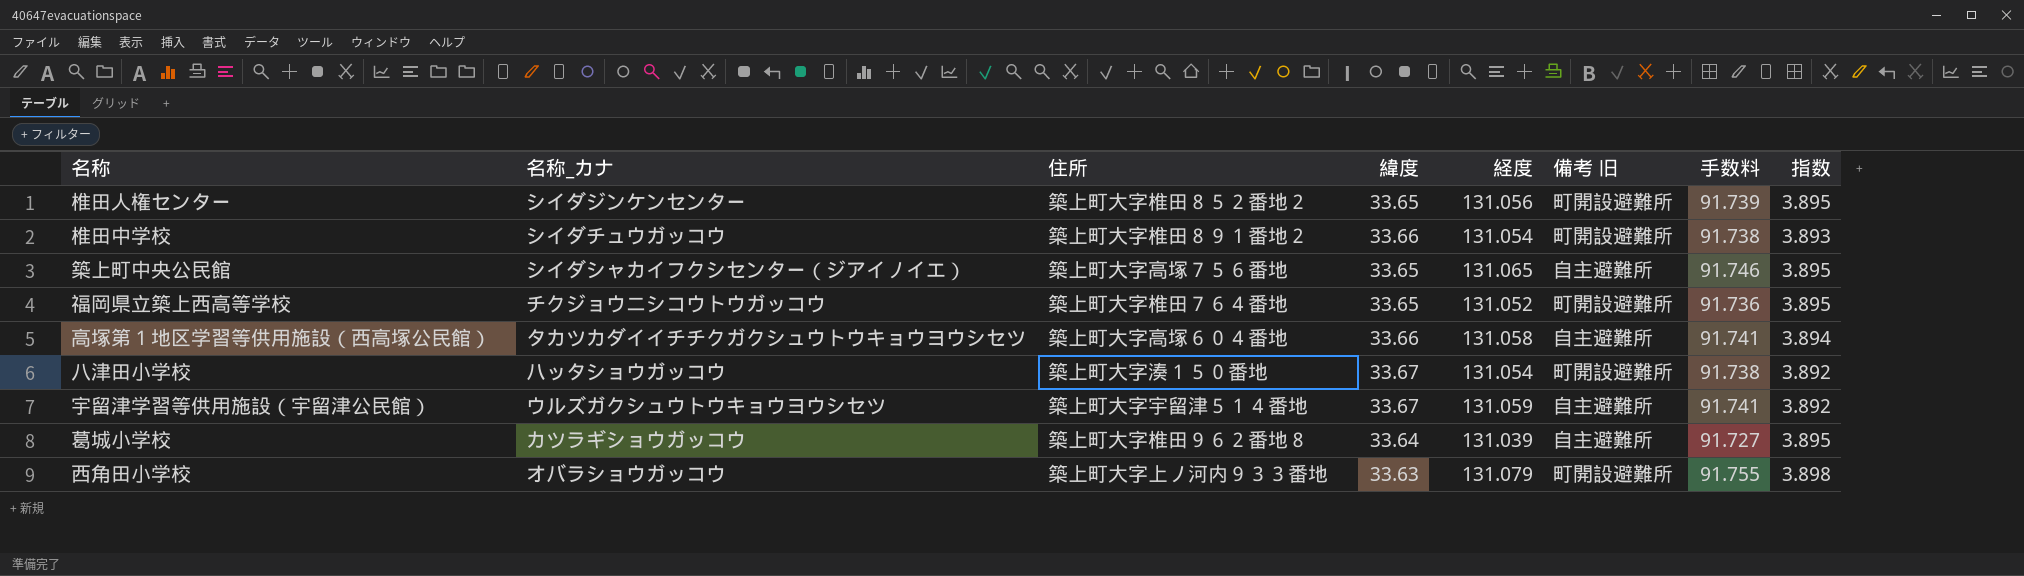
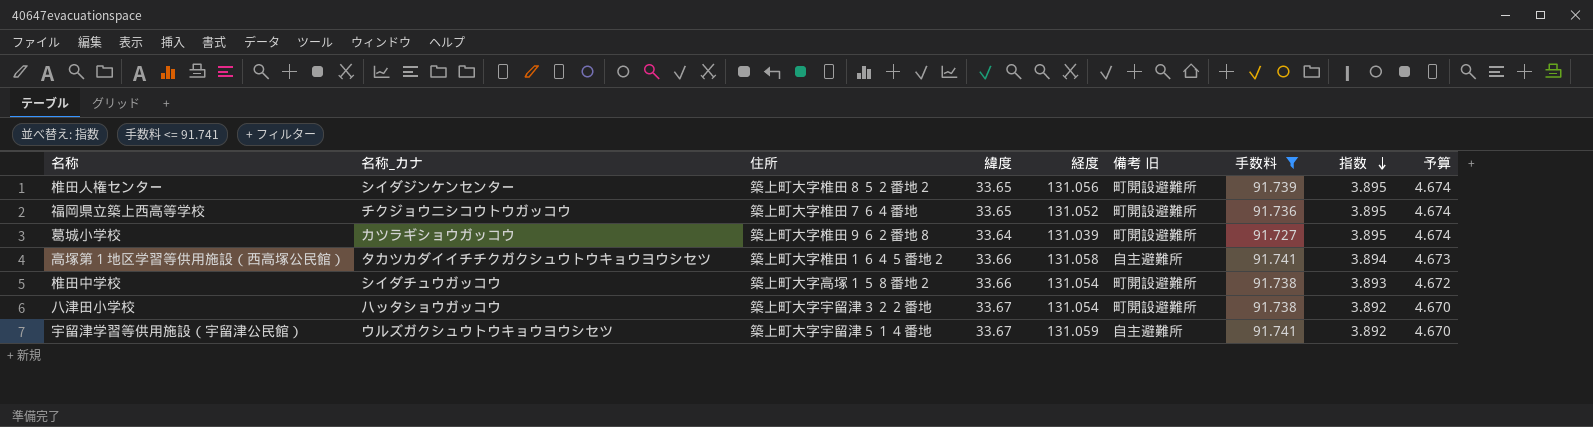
filter: none -> 手数料 <= 91.741
row order: none -> 指数 descending
column 予算 | formula: none -> [指数] * 1.2
葛城小学校 | 備考 旧: 自主避難所 -> 町開設避難所
高塚第１地区学習等供用施設（西高塚公民館） | 住所: 築上町大字高塚６０４番地 -> 築上町大字椎田１６４５番地２
椎田中学校 | 住所: 築上町大字椎田８９１番地２ -> 築上町大字高塚１５８番地２
八津田小学校 | 住所: 築上町大字湊１５０番地 -> 築上町大字宇留津３２２番地

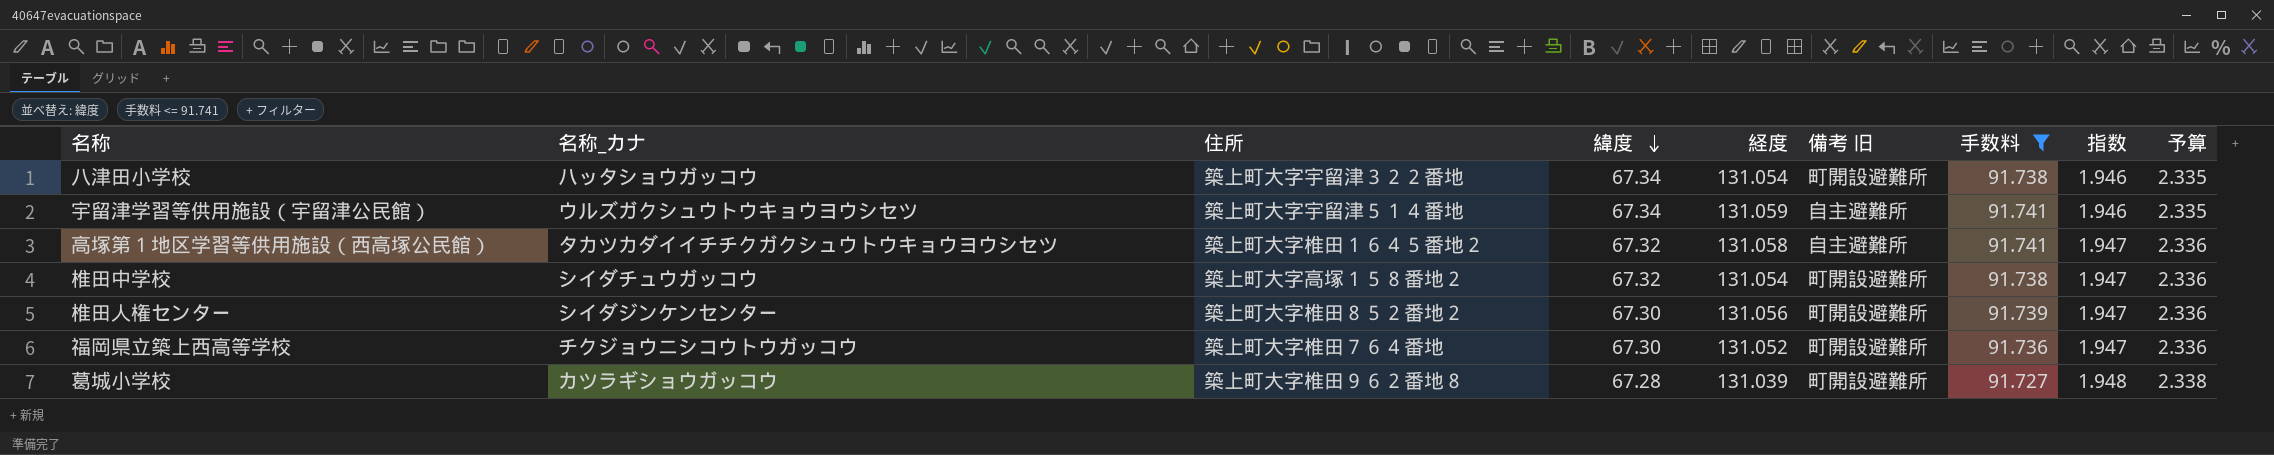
row order: 指数 descending -> 緯度 descending
八津田小学校 | 緯度: 33.67 -> 67.34
八津田小学校 | 指数: 3.892 -> 1.946
八津田小学校 | 予算: 4.670 -> 2.335
宇留津学習等供用施設（宇留津公民館） | 緯度: 33.67 -> 67.34
宇留津学習等供用施設（宇留津公民館） | 指数: 3.892 -> 1.946
宇留津学習等供用施設（宇留津公民館） | 予算: 4.670 -> 2.335
高塚第１地区学習等供用施設（西高塚公民館） | 緯度: 33.66 -> 67.32
高塚第１地区学習等供用施設（西高塚公民館） | 指数: 3.894 -> 1.947
高塚第１地区学習等供用施設（西高塚公民館） | 予算: 4.673 -> 2.336
椎田中学校 | 緯度: 33.66 -> 67.32
椎田中学校 | 指数: 3.893 -> 1.947
椎田中学校 | 予算: 4.672 -> 2.336
椎田人権センター | 緯度: 33.65 -> 67.30
椎田人権センター | 指数: 3.895 -> 1.947
椎田人権センター | 予算: 4.674 -> 2.336
福岡県立築上西高等学校 | 緯度: 33.65 -> 67.30
福岡県立築上西高等学校 | 指数: 3.895 -> 1.947
福岡県立築上西高等学校 | 予算: 4.674 -> 2.336
葛城小学校 | 緯度: 33.64 -> 67.28
葛城小学校 | 指数: 3.895 -> 1.948
葛城小学校 | 予算: 4.674 -> 2.338

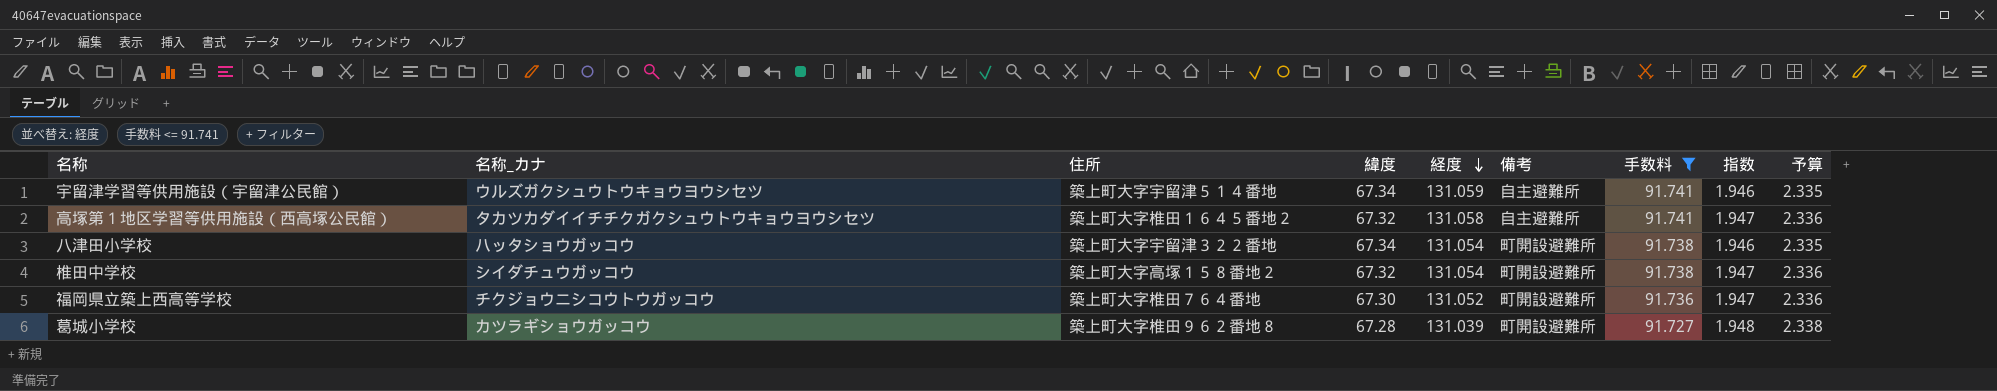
row order: 緯度 descending -> 経度 descending
column name: 備考 旧 -> 備考
row 椎田人権センター: シイダジンケンセンター | 築上町大字椎田８５２番地２ | 67.30 | 131.056 | 町開設避難所 | 91.739 | 1.947 | 2.336 -> none

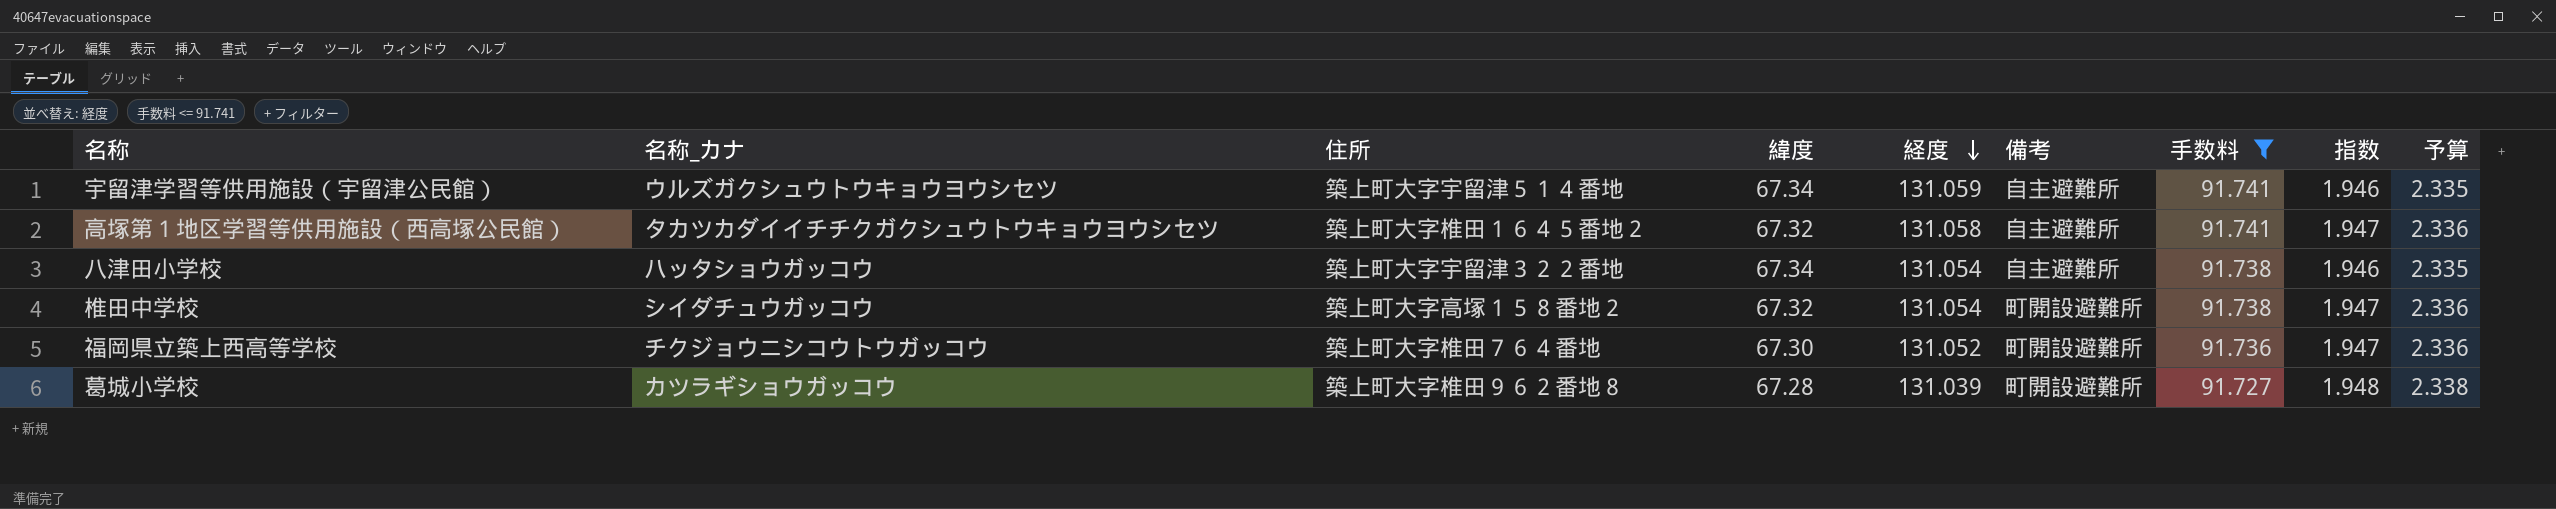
八津田小学校 | 備考: 町開設避難所 -> 自主避難所

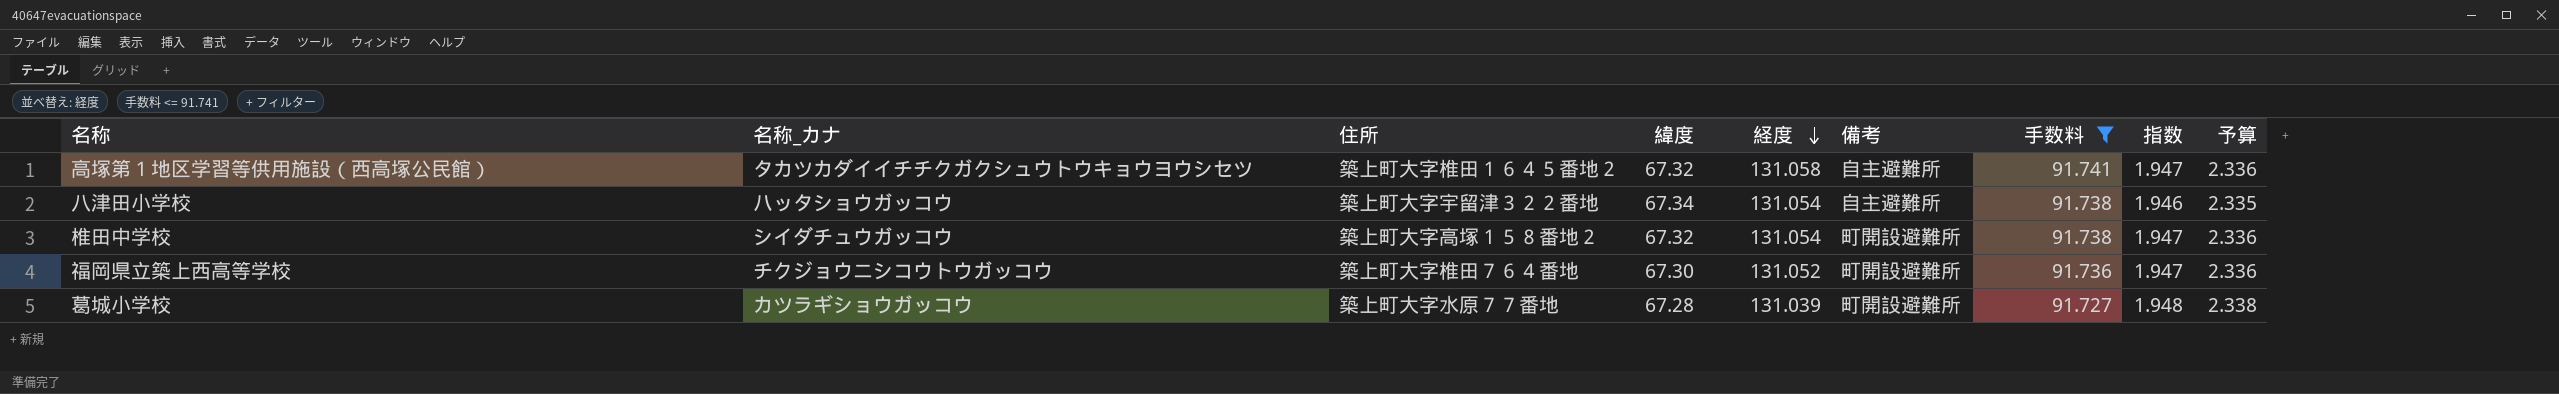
row 宇留津学習等供用施設（宇留津公民館）: ウルズガクシュウトウキョウヨウシセツ | 築上町大字宇留津５１４番地 | 67.34 | 131.059 | 自主避難所 | 91.741 | 1.946 | 2.335 -> none
葛城小学校 | 住所: 築上町大字椎田９６２番地８ -> 築上町大字水原７７番地

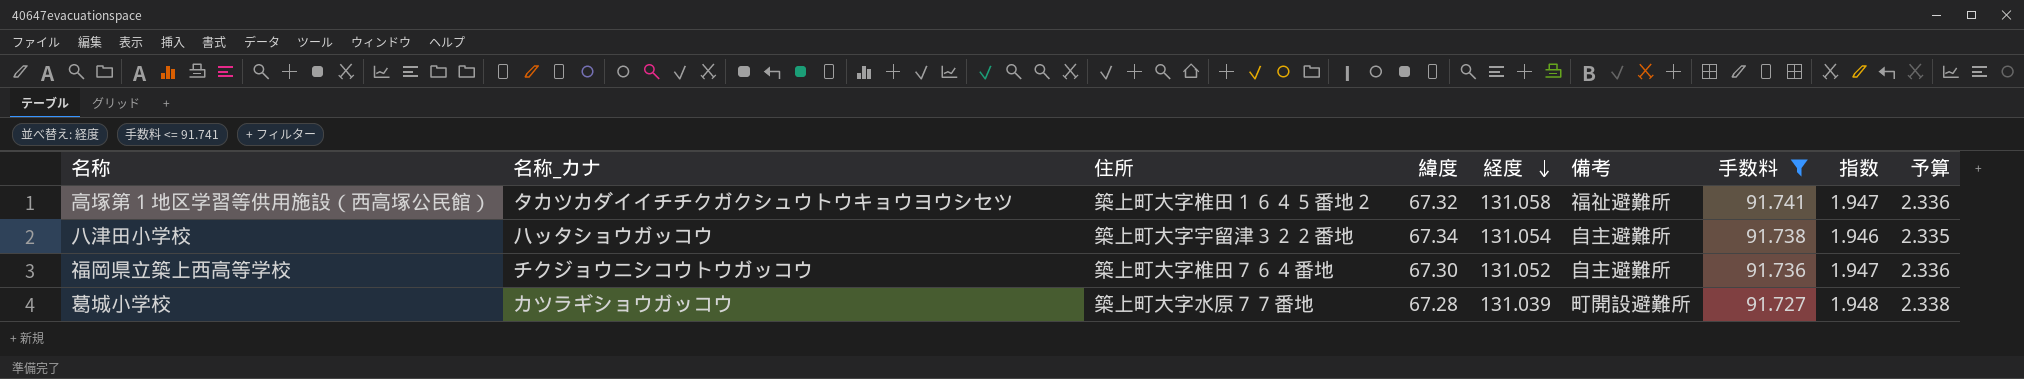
row 椎田中学校: シイダチュウガッコウ | 築上町大字高塚１５８番地２ | 67.32 | 131.054 | 町開設避難所 | 91.738 | 1.947 | 2.336 -> none
高塚第１地区学習等供用施設（西高塚公民館） | 備考: 自主避難所 -> 福祉避難所
福岡県立築上西高等学校 | 備考: 町開設避難所 -> 自主避難所

